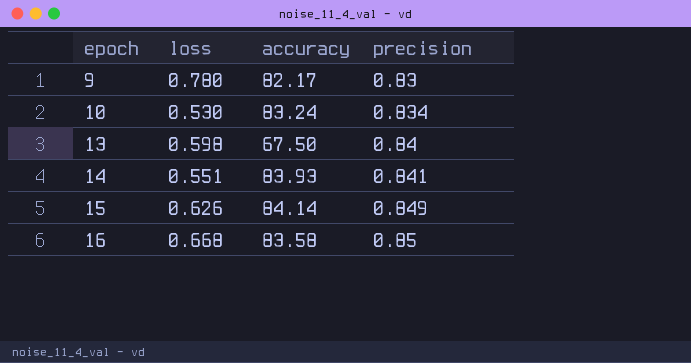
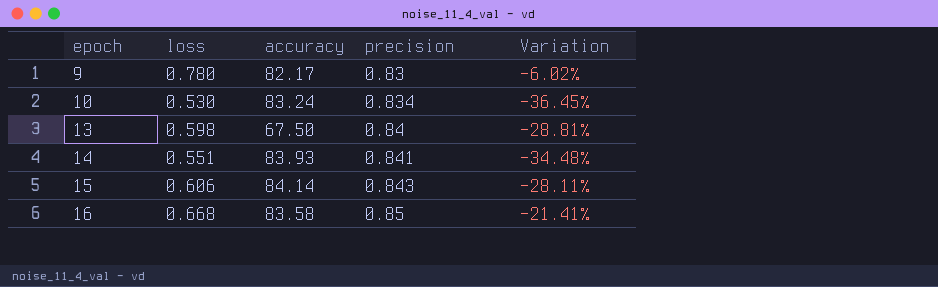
column Variation | formula: none -> ([loss] - [precision]) / [precision]
15 | loss: 0.626 -> 0.606
15 | precision: 0.849 -> 0.843

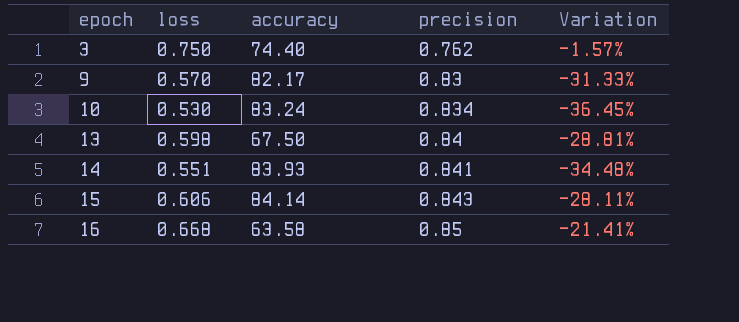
row 3: none -> 0.750 | 74.40 | 0.762 | -1.57%
9 | loss: 0.780 -> 0.570
9 | Variation: -6.02% -> -31.33%
16 | accuracy: 83.58 -> 63.58

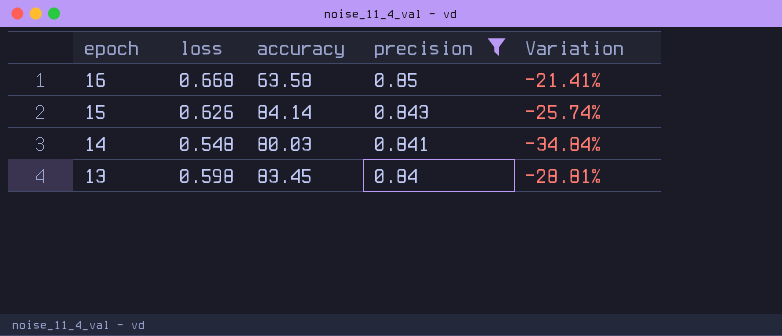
filter: none -> precision >= 0.84
row order: epoch ascending -> epoch descending
15 | loss: 0.606 -> 0.626
15 | Variation: -28.11% -> -25.74%
14 | loss: 0.551 -> 0.548
14 | accuracy: 83.93 -> 80.03
14 | Variation: -34.48% -> -34.84%
13 | accuracy: 67.50 -> 83.45

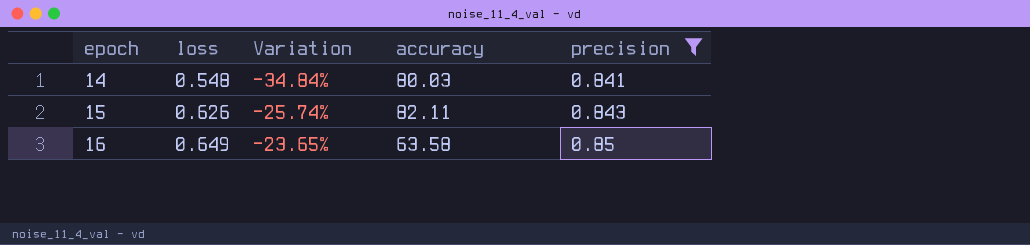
row order: epoch descending -> epoch ascending
column Variation | position: 5 -> 3
row 13: 0.598 | 83.45 | 0.84 | -28.81% -> none
15 | accuracy: 84.14 -> 82.11
16 | loss: 0.668 -> 0.649
16 | Variation: -21.41% -> -23.65%

